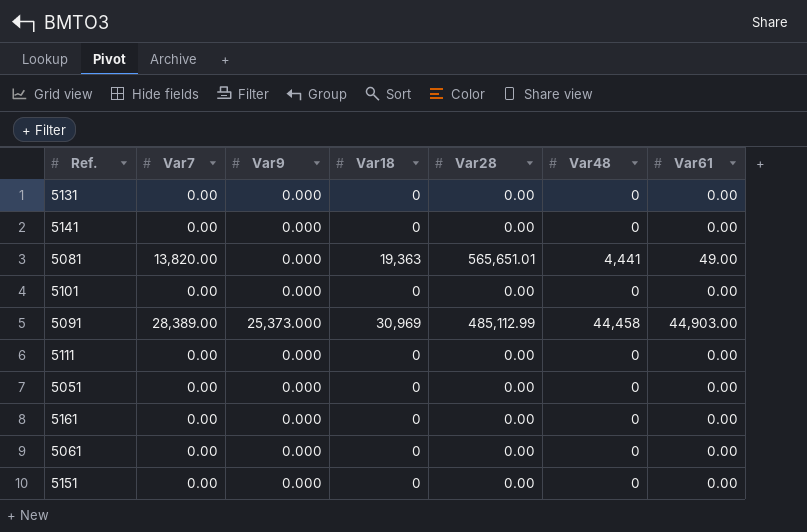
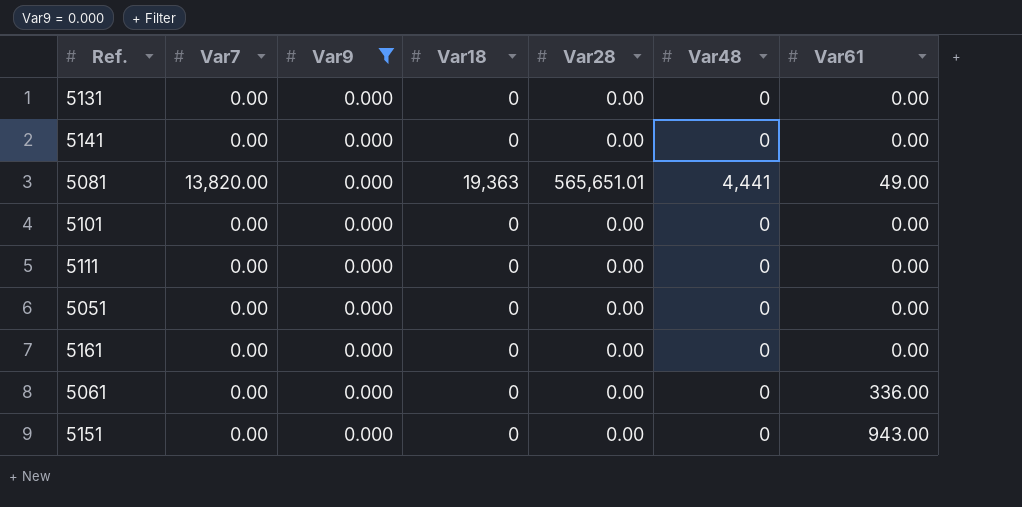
filter: none -> Var9 = 0.000
5061 | Var61: 0.00 -> 336.00
5151 | Var61: 0.00 -> 943.00

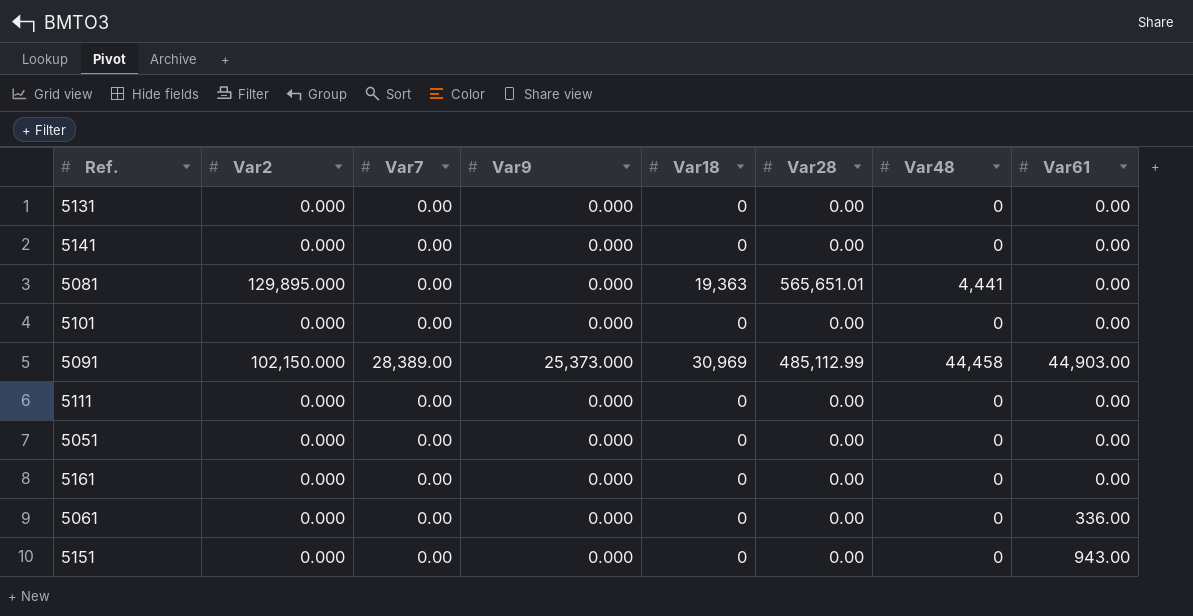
filter: Var9 = 0.000 -> none
column Var2 | position: none -> 2
5081 | Var7: 13,820.00 -> 0.00
5081 | Var61: 49.00 -> 0.00

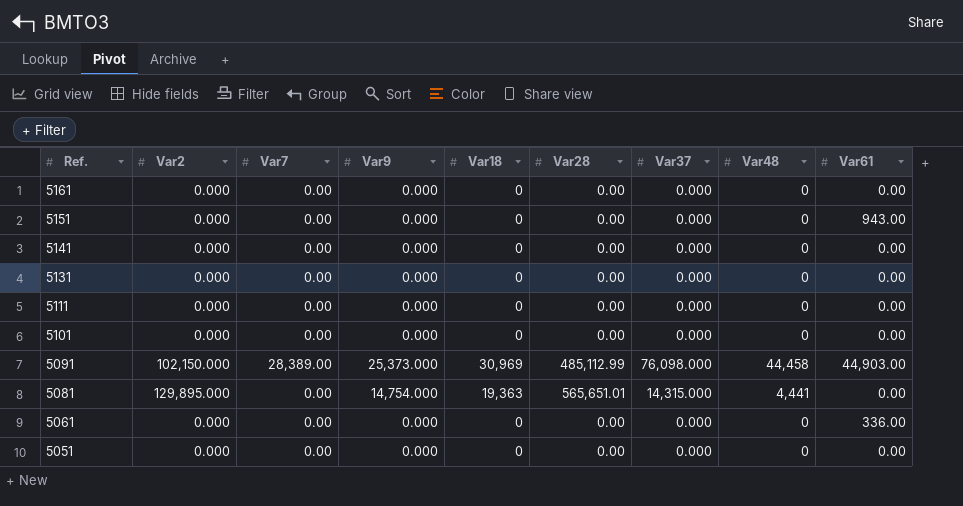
row order: none -> Ref. descending
column Var37 | position: none -> 7
5081 | Var9: 0.000 -> 14,754.000

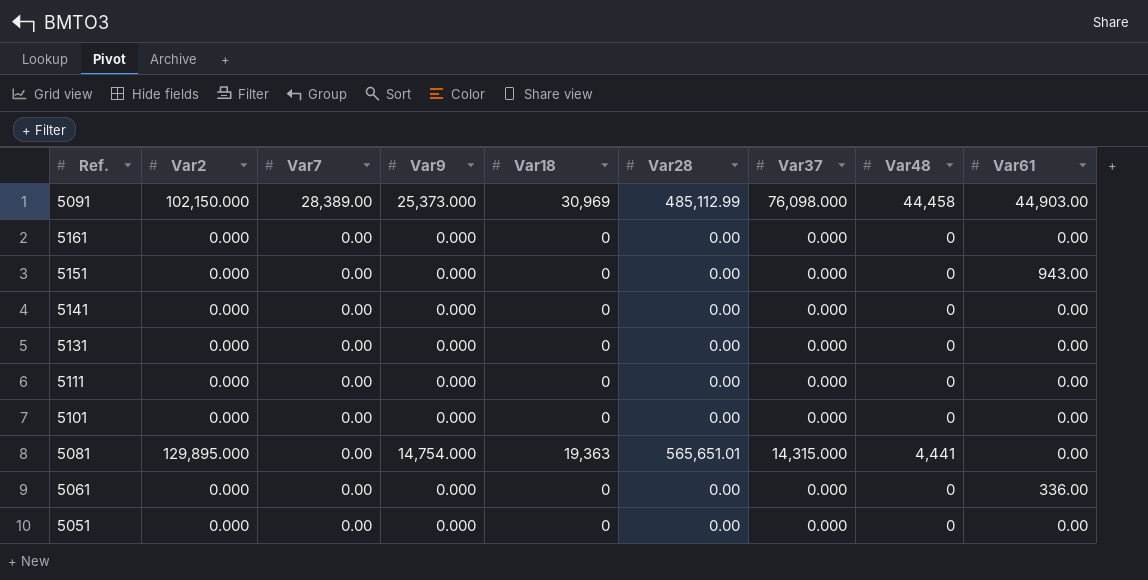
row order: Ref. descending -> Var7 descending

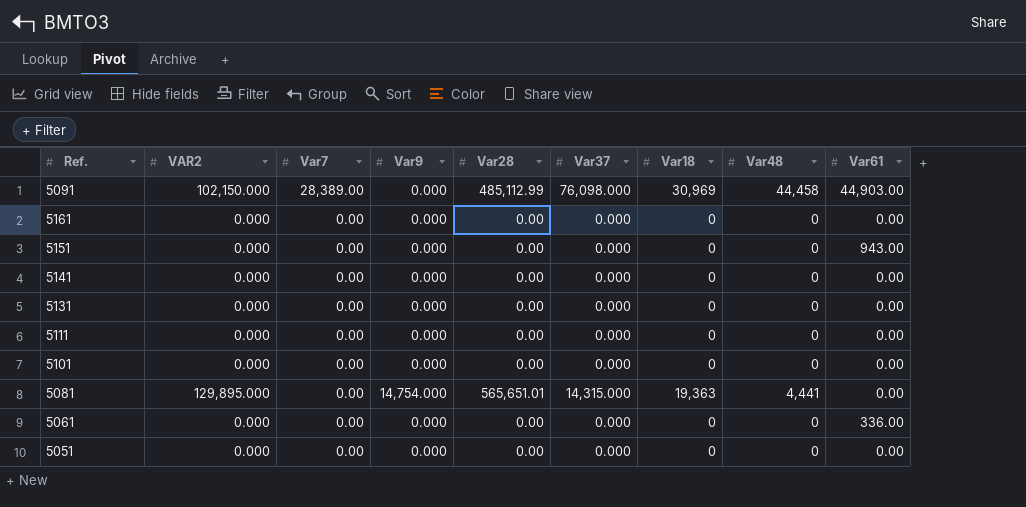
column name: Var2 -> VAR2
column Var18 | position: 5 -> 7
5091 | Var9: 25,373.000 -> 0.000

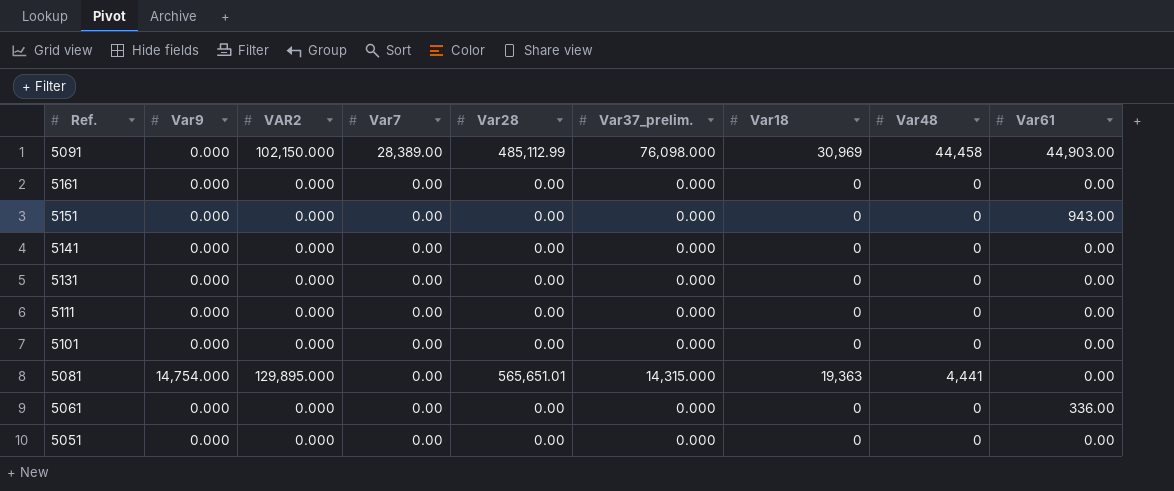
column Var9 | position: 4 -> 2
column name: Var37 -> Var37_prelim.

